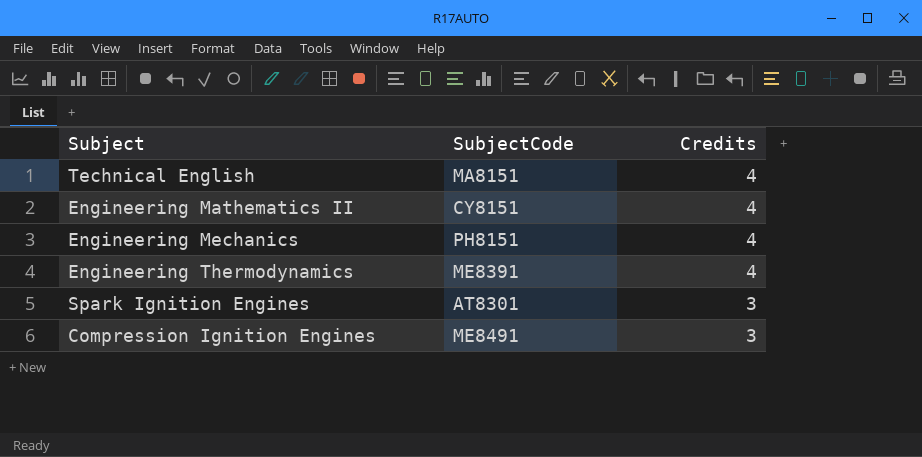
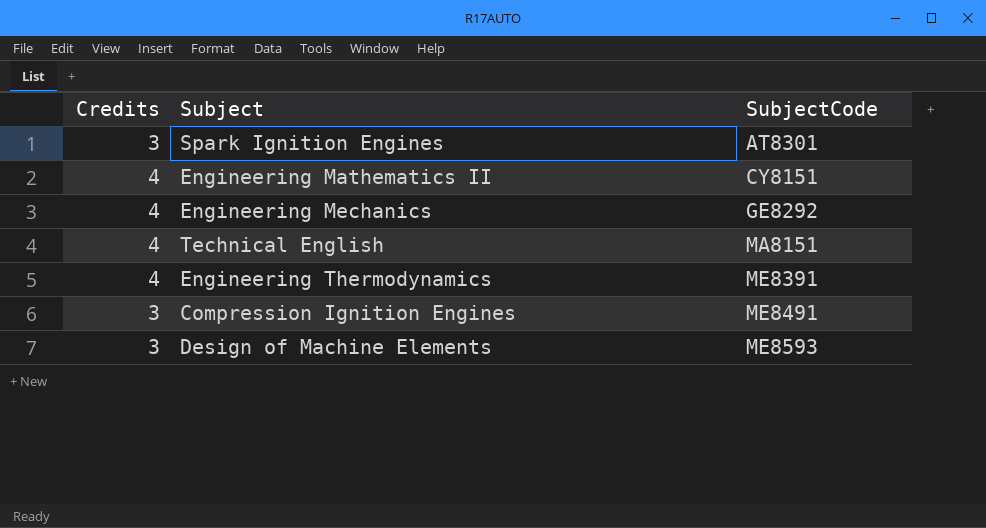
row order: Credits descending -> SubjectCode ascending
column Credits | position: 3 -> 1
Engineering Mechanics | SubjectCode: PH8151 -> GE8292
row Design of Machine Elements: none -> 3 | ME8593

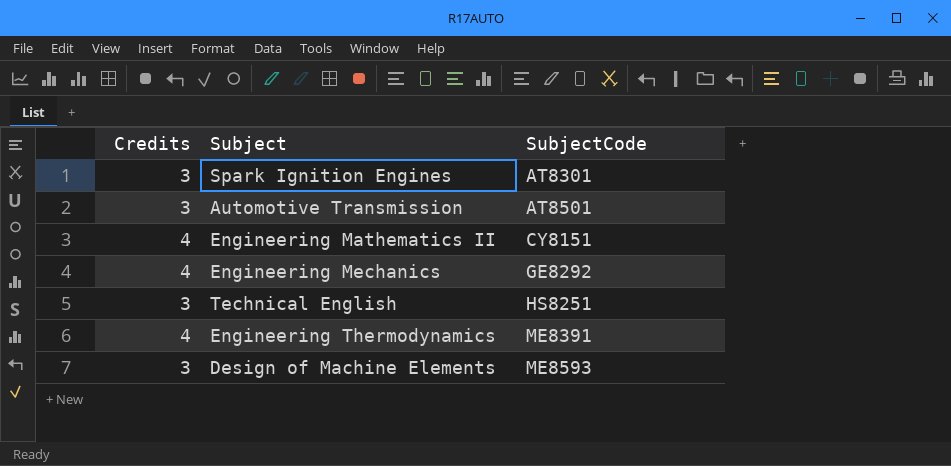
row Compression Ignition Engines: 3 | ME8491 -> none
row Automotive Transmission: none -> 3 | AT8501
Technical English | Credits: 4 -> 3
Technical English | SubjectCode: MA8151 -> HS8251

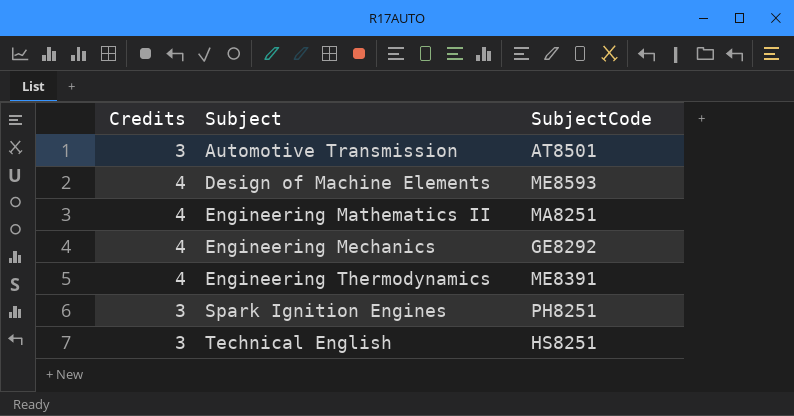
row order: SubjectCode ascending -> Subject ascending
Design of Machine Elements | Credits: 3 -> 4
Engineering Mathematics II | SubjectCode: CY8151 -> MA8251
Spark Ignition Engines | SubjectCode: AT8301 -> PH8251

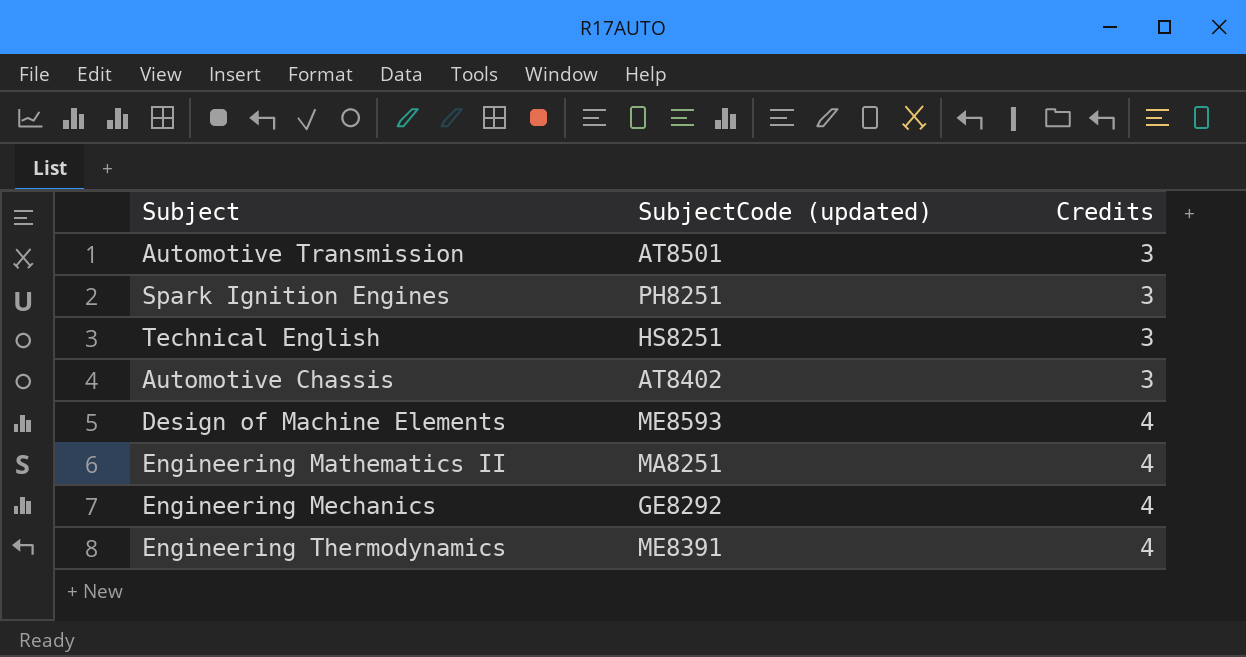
row order: Subject ascending -> Credits ascending
column name: SubjectCode -> SubjectCode (updated)
column Credits | position: 1 -> 3
row Automotive Chassis: none -> AT8402 | 3

